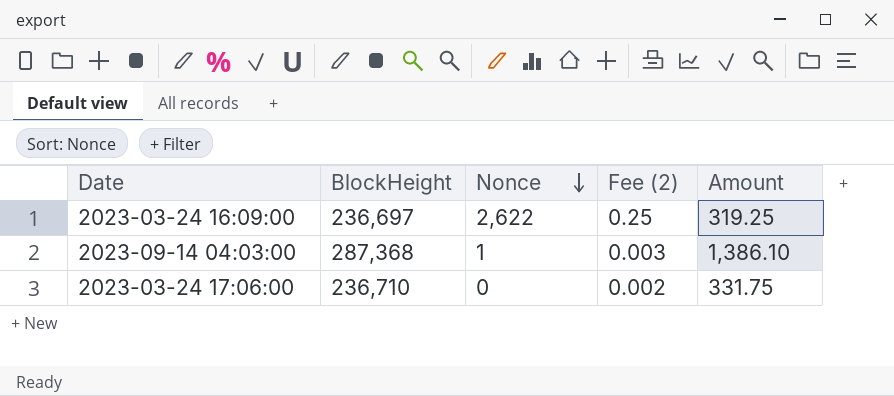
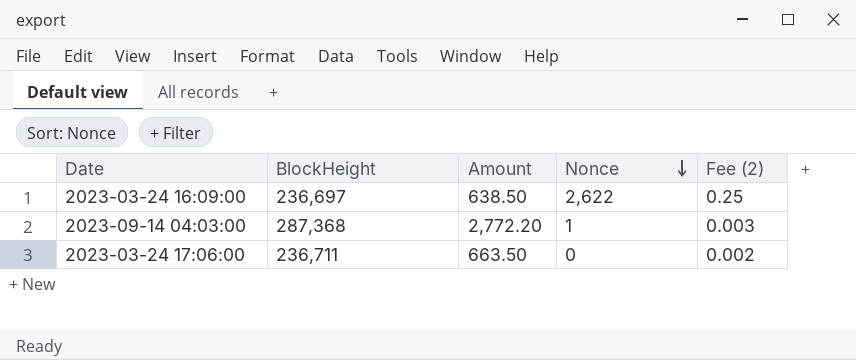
column Amount | position: 5 -> 3
2023-03-24 16:09:00 | Amount: 319.25 -> 638.50
2023-09-14 04:03:00 | Amount: 1,386.10 -> 2,772.20
2023-03-24 17:06:00 | BlockHeight: 236,710 -> 236,711
2023-03-24 17:06:00 | Amount: 331.75 -> 663.50

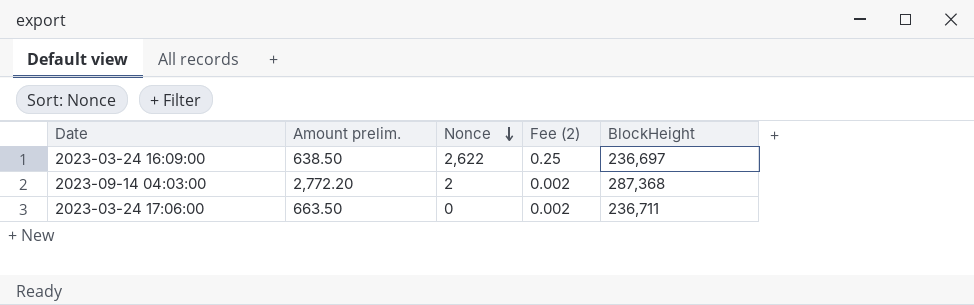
column name: Amount -> Amount prelim.
column BlockHeight | position: 2 -> 5
2023-09-14 04:03:00 | Nonce: 1 -> 2
2023-09-14 04:03:00 | Fee (2): 0.003 -> 0.002

